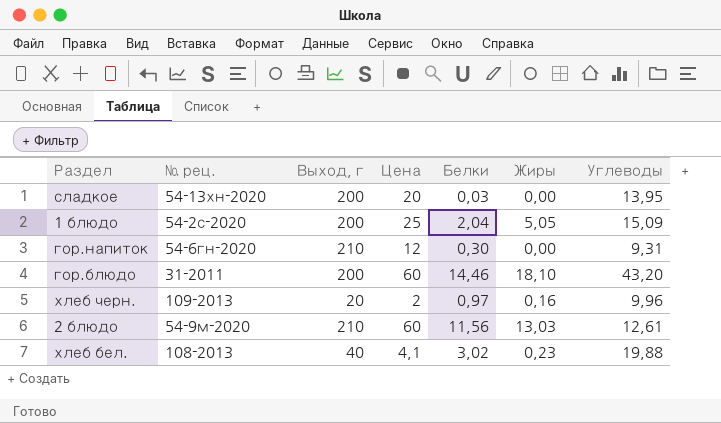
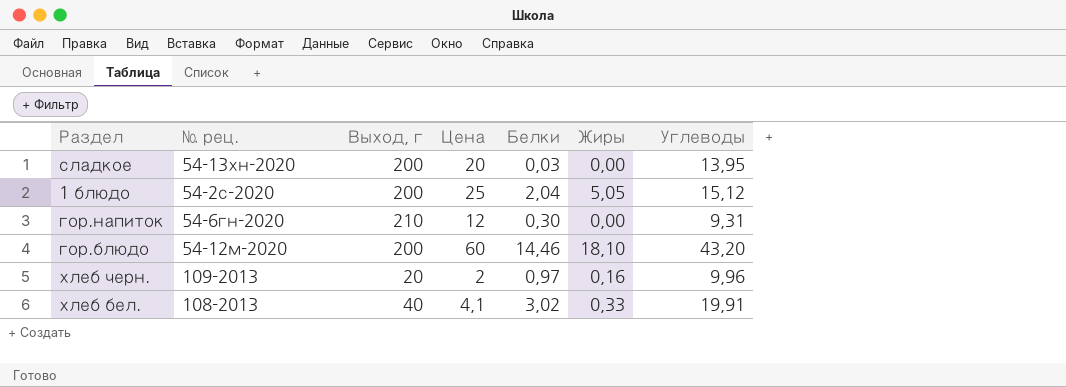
row 2 блюдо: 54-9м-2020 | 210 | 60 | 11,56 | 13,03 | 12,61 -> none
1 блюдо | Углеводы: 15,09 -> 15,12
гор.блюдо | № рец.: 31-2011 -> 54-12м-2020
хлеб бел. | Жиры: 0,23 -> 0,33
хлеб бел. | Углеводы: 19,88 -> 19,91

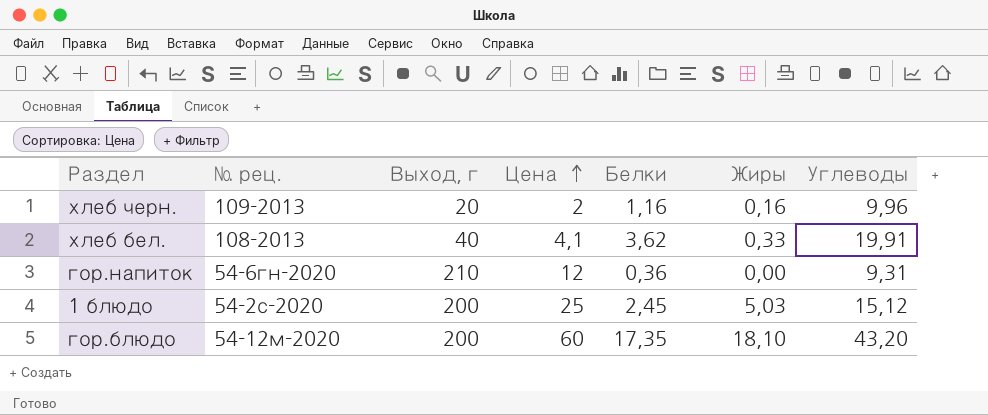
row order: none -> Цена ascending
row сладкое: 54-13хн-2020 | 200 | 20 | 0,03 | 0,00 | 13,95 -> none
хлеб черн. | Белки: 0,97 -> 1,16
хлеб бел. | Белки: 3,02 -> 3,62
гор.напиток | Белки: 0,30 -> 0,36
1 блюдо | Белки: 2,04 -> 2,45
1 блюдо | Жиры: 5,05 -> 5,03
гор.блюдо | Белки: 14,46 -> 17,35

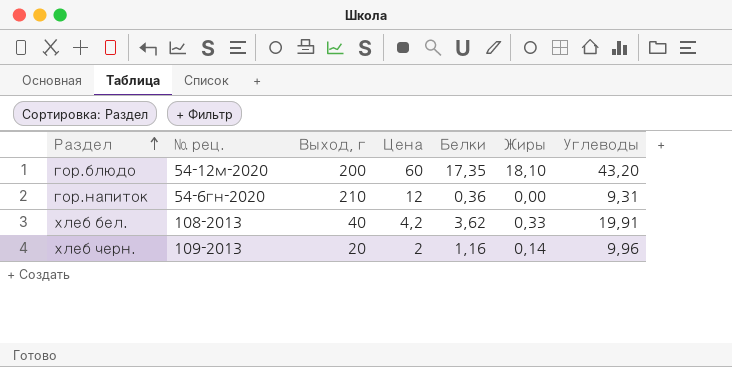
row order: Цена ascending -> Раздел ascending
row 1 блюдо: 54-2с-2020 | 200 | 25 | 2,45 | 5,03 | 15,12 -> none
хлеб бел. | Цена: 4,1 -> 4,2
хлеб черн. | Жиры: 0,16 -> 0,14

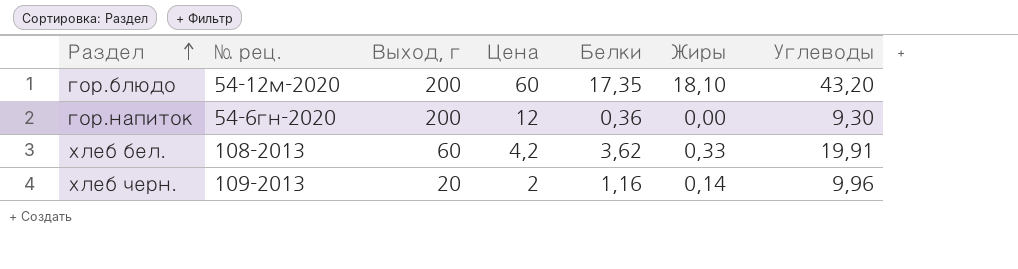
гор.напиток | Выход, г: 210 -> 200
гор.напиток | Углеводы: 9,31 -> 9,30
хлеб бел. | Выход, г: 40 -> 60

